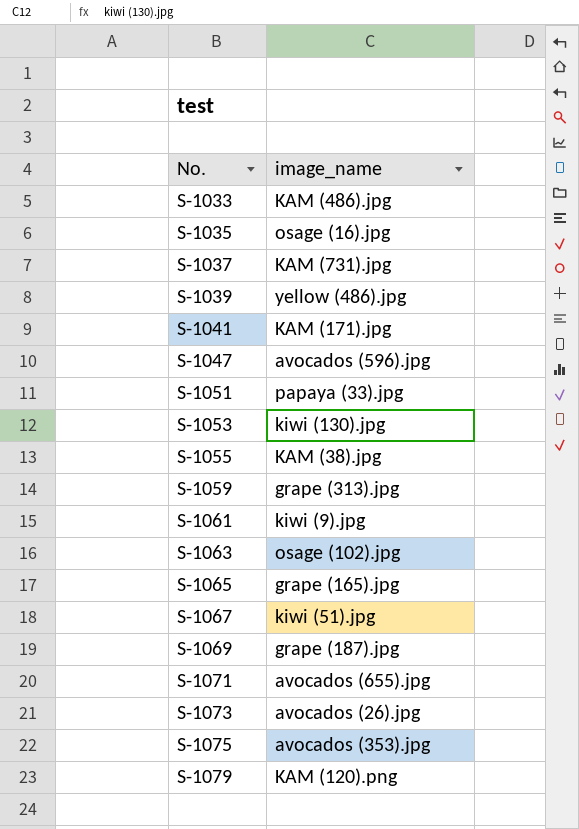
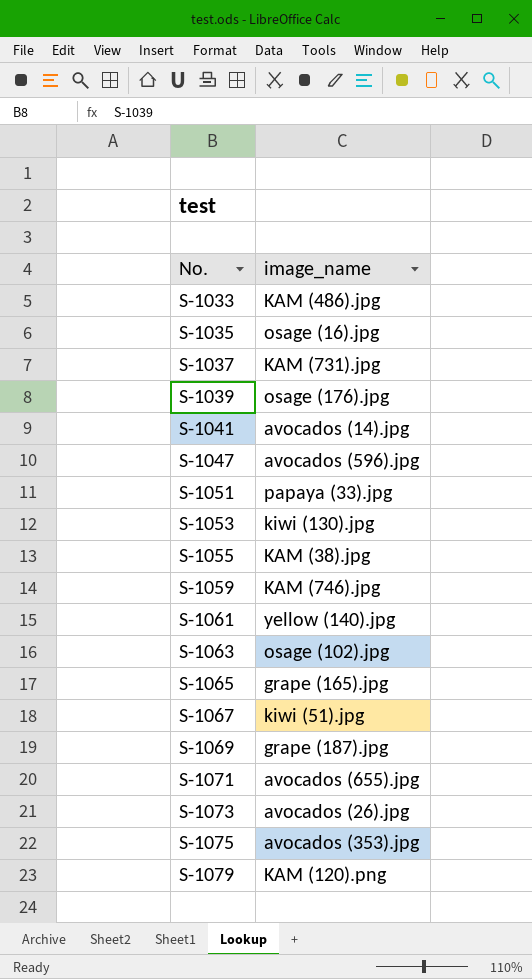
S-1039 | image_name: yellow (486).jpg -> osage (176).jpg
S-1041 | image_name: KAM (171).jpg -> avocados (14).jpg
S-1059 | image_name: grape (313).jpg -> KAM (746).jpg
S-1061 | image_name: kiwi (9).jpg -> yellow (140).jpg

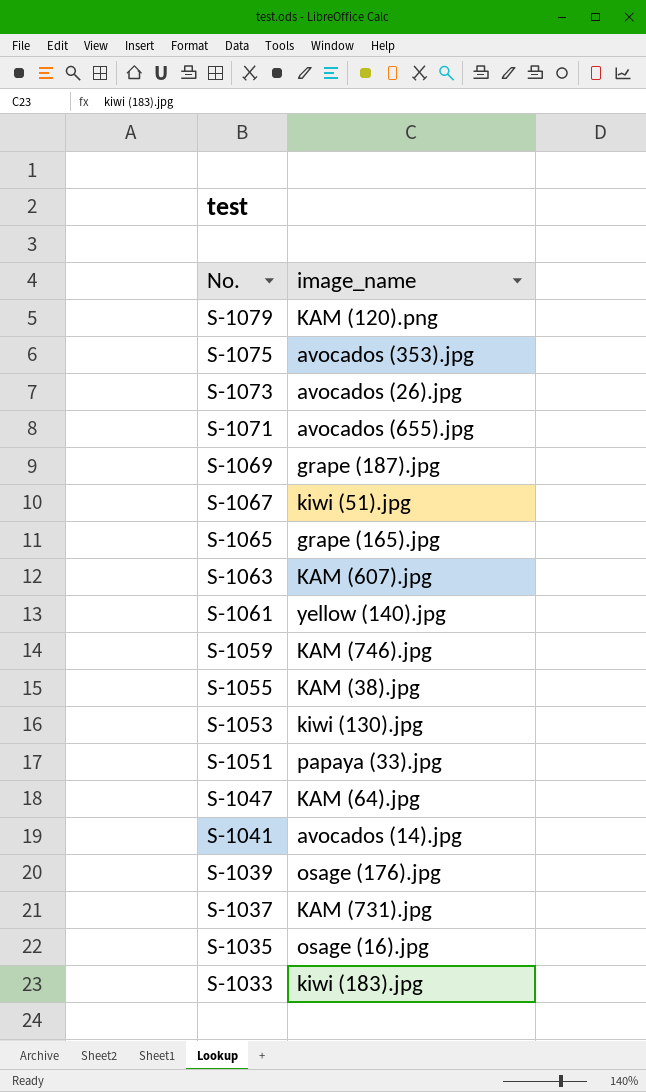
row order: No. ascending -> No. descending
S-1063 | image_name: osage (102).jpg -> KAM (607).jpg
S-1047 | image_name: avocados (596).jpg -> KAM (64).jpg
S-1033 | image_name: KAM (486).jpg -> kiwi (183).jpg

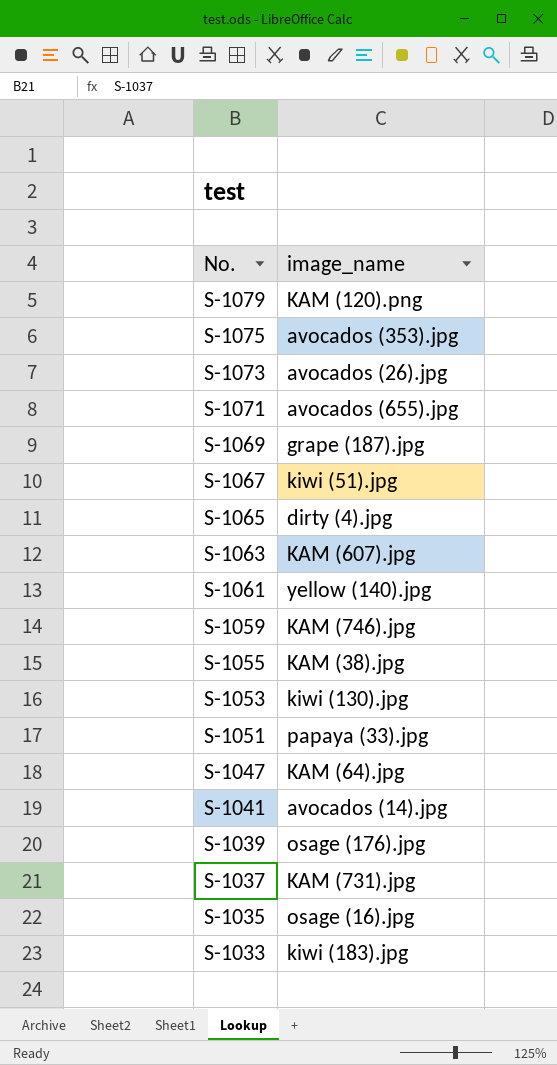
S-1065 | image_name: grape (165).jpg -> dirty (4).jpg

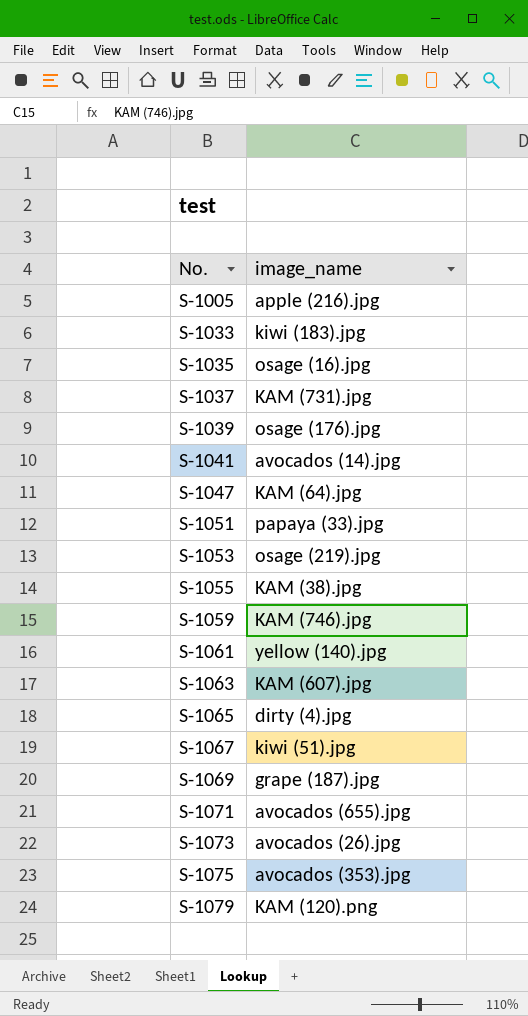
row order: No. descending -> No. ascending
row S-1005: none -> apple (216).jpg
S-1053 | image_name: kiwi (130).jpg -> osage (219).jpg

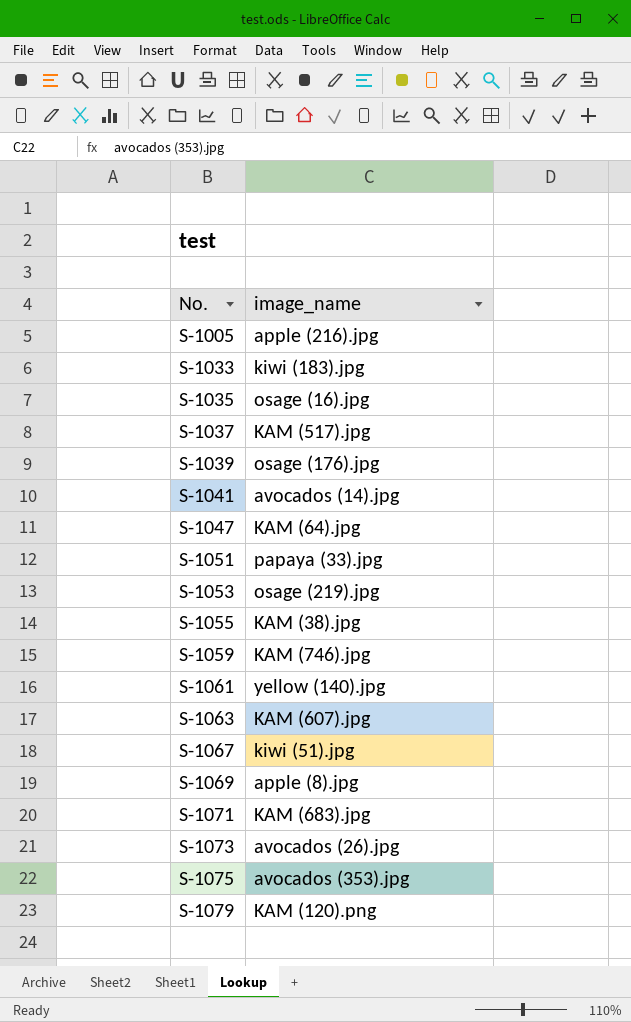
row S-1065: dirty (4).jpg -> none
S-1037 | image_name: KAM (731).jpg -> KAM (517).jpg
S-1069 | image_name: grape (187).jpg -> apple (8).jpg
S-1071 | image_name: avocados (655).jpg -> KAM (683).jpg

